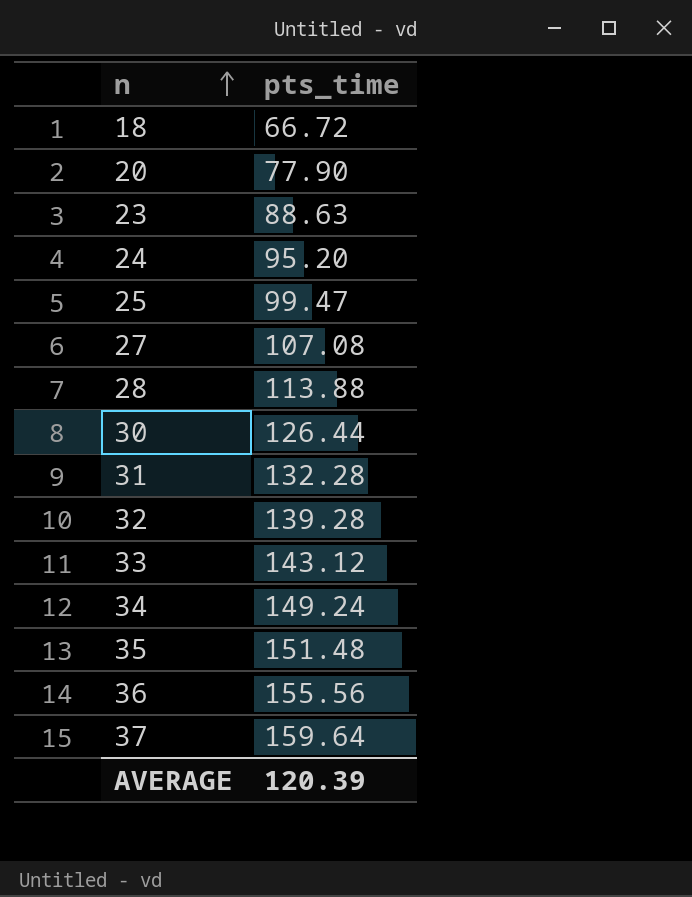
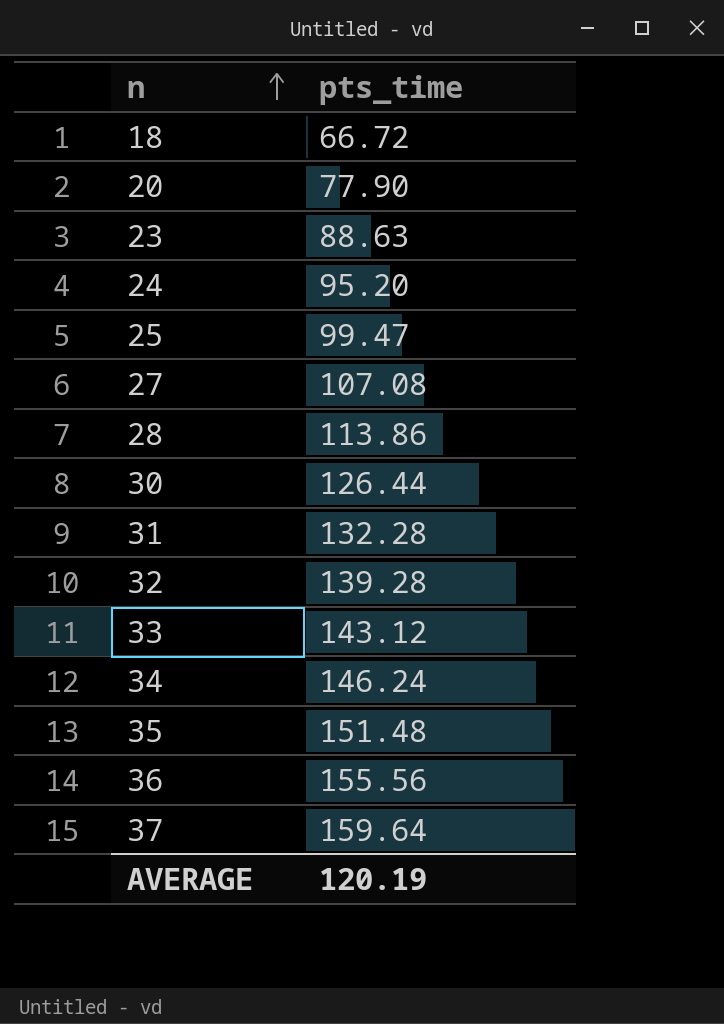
28 | pts_time: 113.88 -> 113.86
34 | pts_time: 149.24 -> 146.24
AVERAGE | pts_time: 120.39 -> 120.19

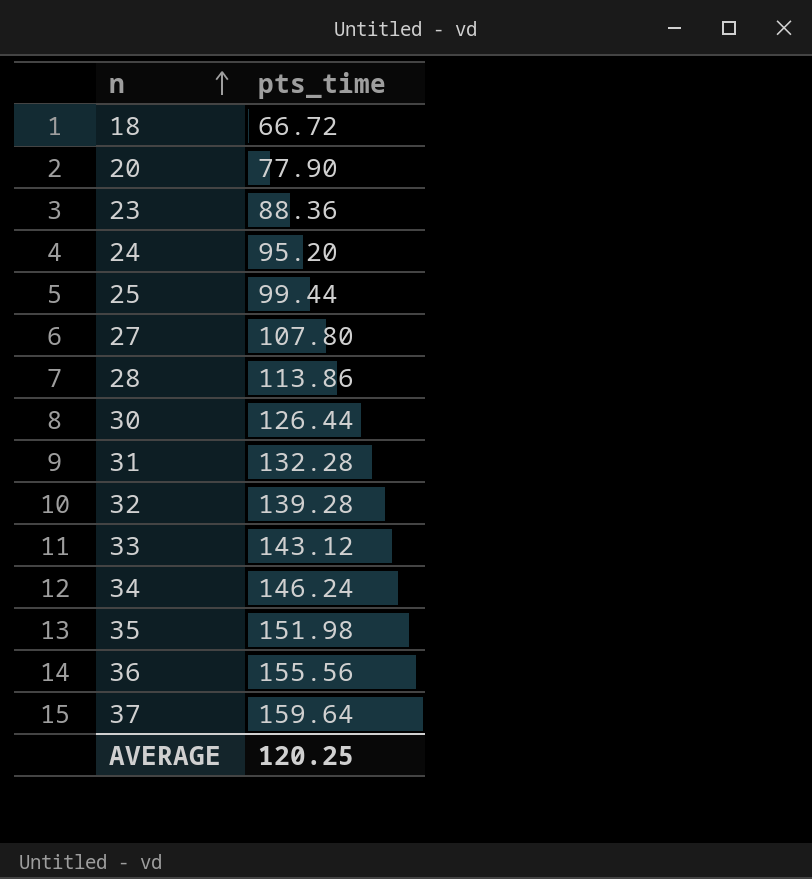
23 | pts_time: 88.63 -> 88.36
25 | pts_time: 99.47 -> 99.44
27 | pts_time: 107.08 -> 107.80
35 | pts_time: 151.48 -> 151.98
AVERAGE | pts_time: 120.19 -> 120.25

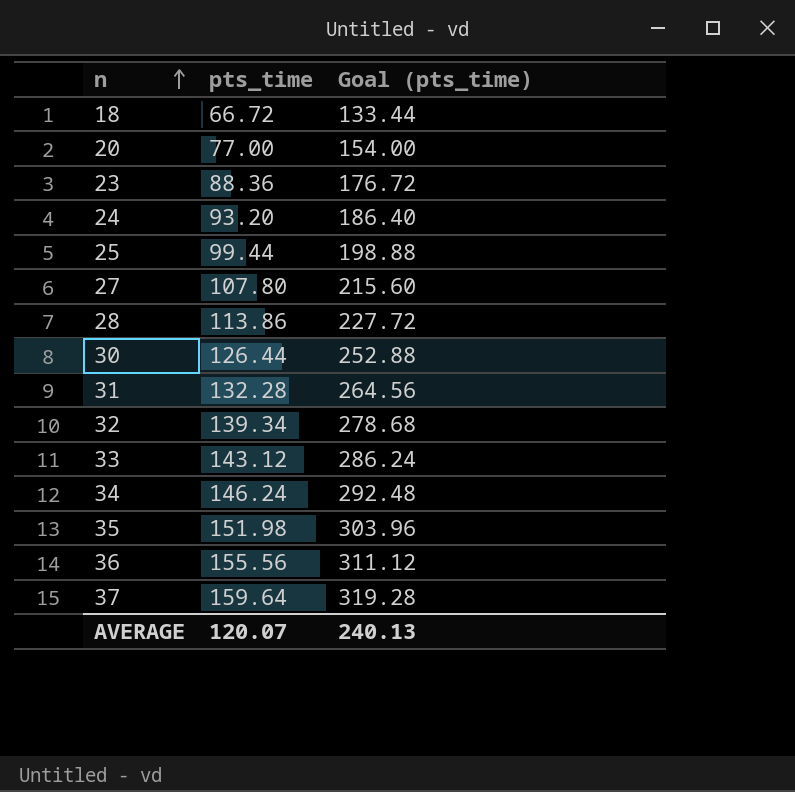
column Goal (pts_time) | formula: none -> [pts_time] * 2
20 | pts_time: 77.90 -> 77.00
24 | pts_time: 95.20 -> 93.20
32 | pts_time: 139.28 -> 139.34
AVERAGE | pts_time: 120.25 -> 120.07

